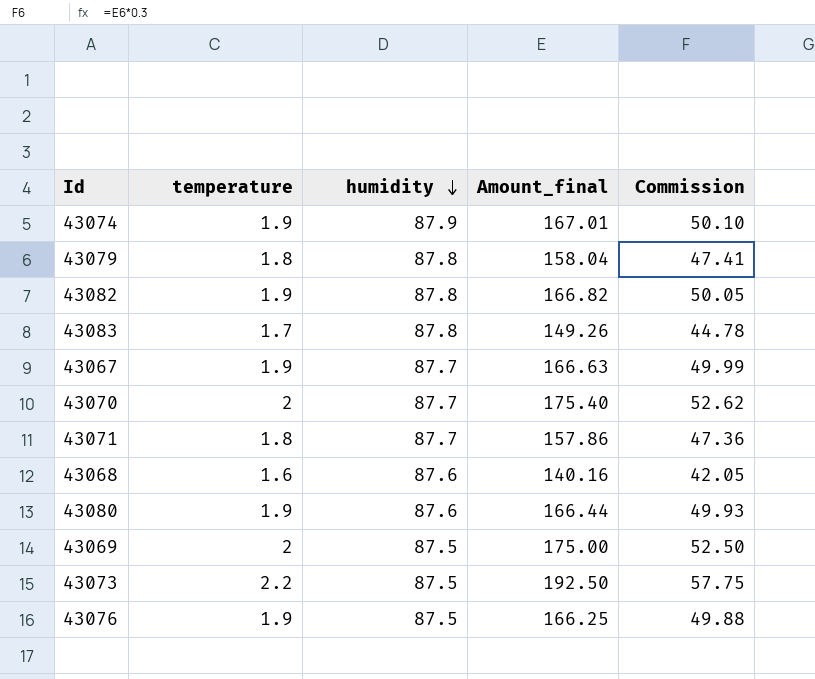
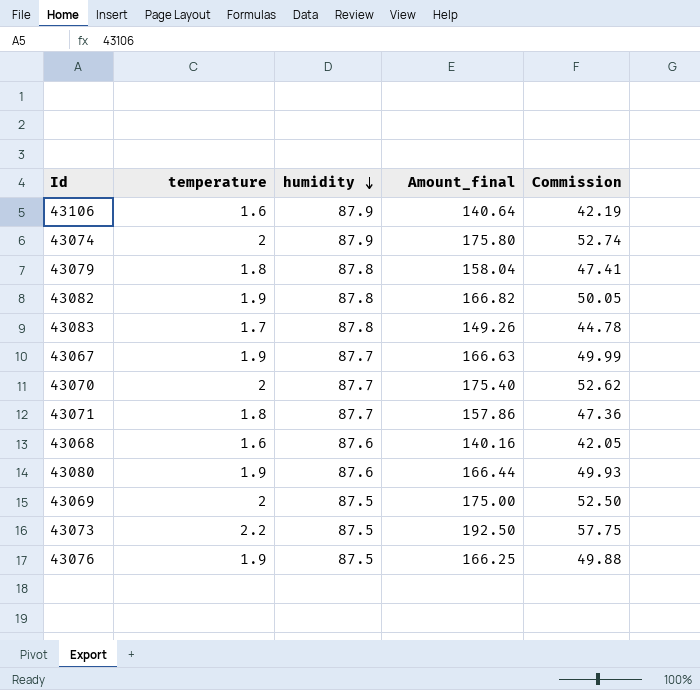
row 43106: none -> 1.6 | 87.9 | 140.64 | 42.19
43074 | temperature: 1.9 -> 2
43074 | Amount_final: 167.01 -> 175.80
43074 | Commission: 50.10 -> 52.74

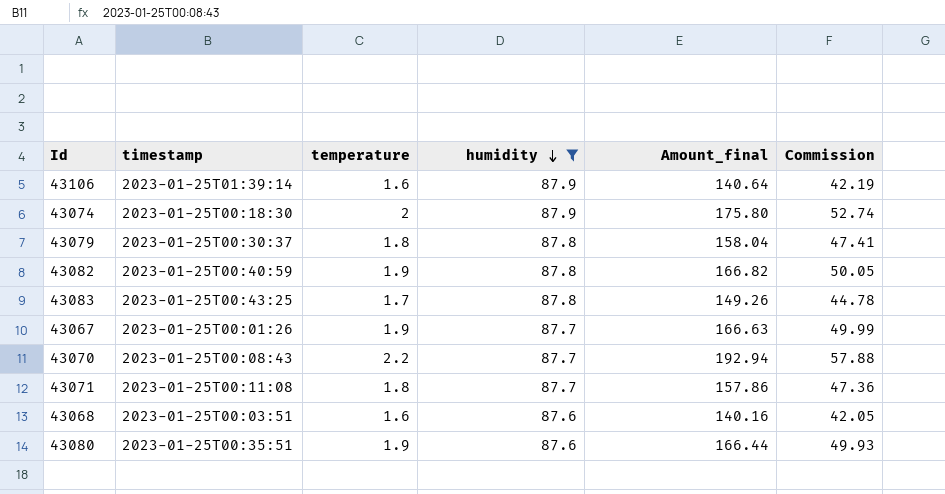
filter: none -> humidity != 87.5
column timestamp | position: none -> 2
43070 | temperature: 2 -> 2.2
43070 | Amount_final: 175.40 -> 192.94
43070 | Commission: 52.62 -> 57.88

